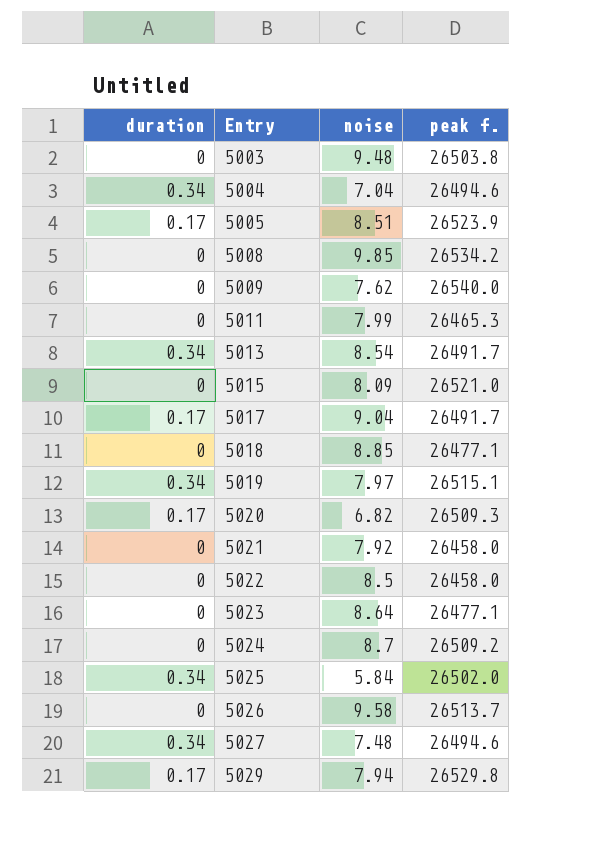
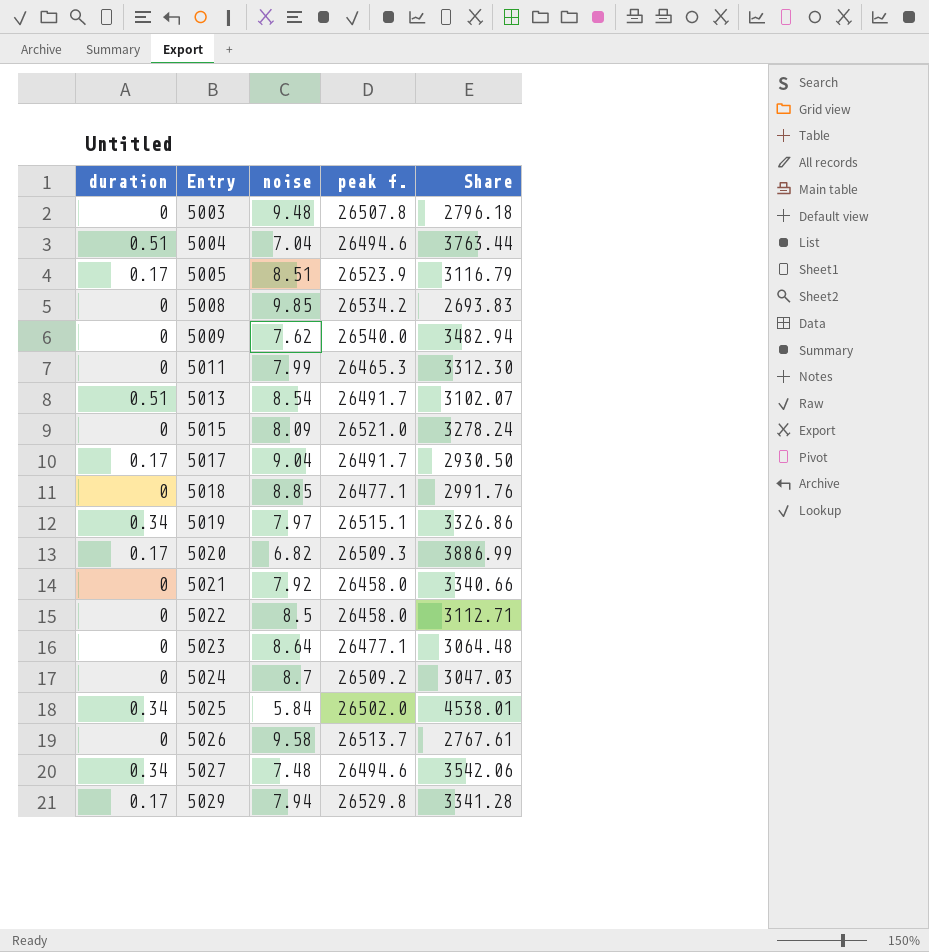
column Share | formula: none -> [peak f.] / [noise]
5003 | peak f.: 26503.8 -> 26507.8
5004 | duration: 0.34 -> 0.51
5013 | duration: 0.34 -> 0.51

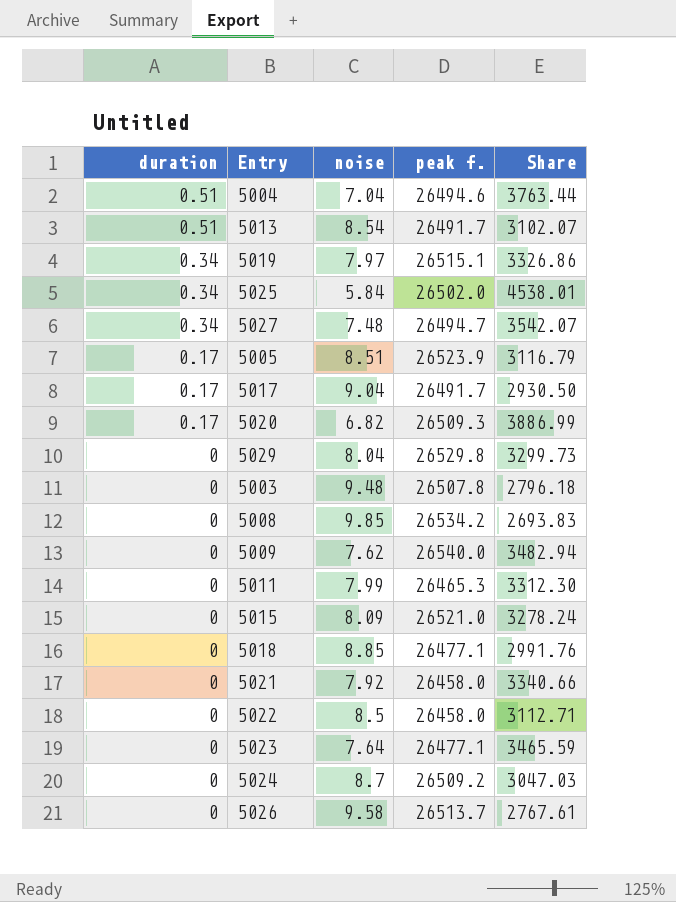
row order: Entry ascending -> duration descending
5027 | peak f.: 26494.6 -> 26494.7
5027 | Share: 3542.06 -> 3542.07
5029 | duration: 0.17 -> 0
5029 | noise: 7.94 -> 8.04
5029 | Share: 3341.28 -> 3299.73
5023 | noise: 8.64 -> 7.64
5023 | Share: 3064.48 -> 3465.59

